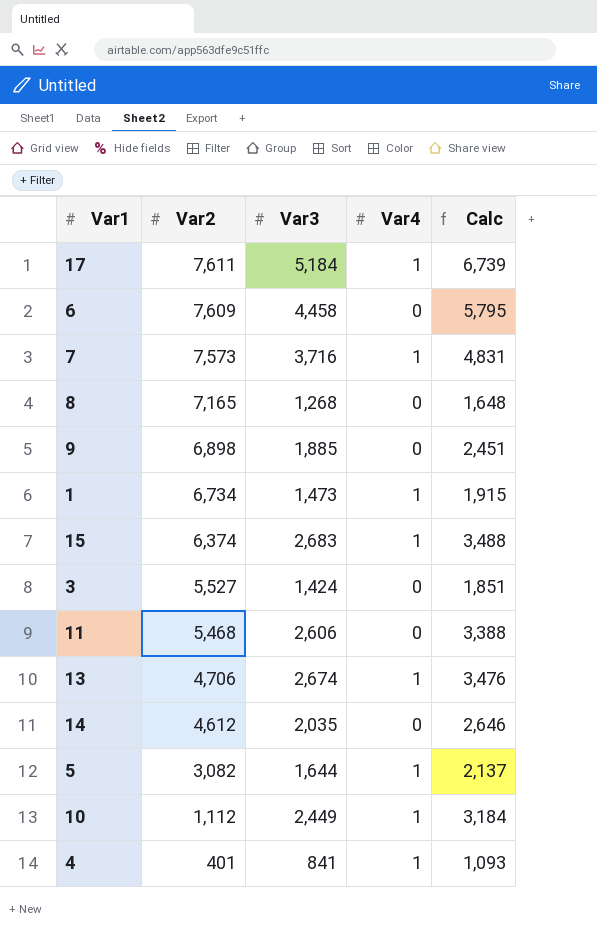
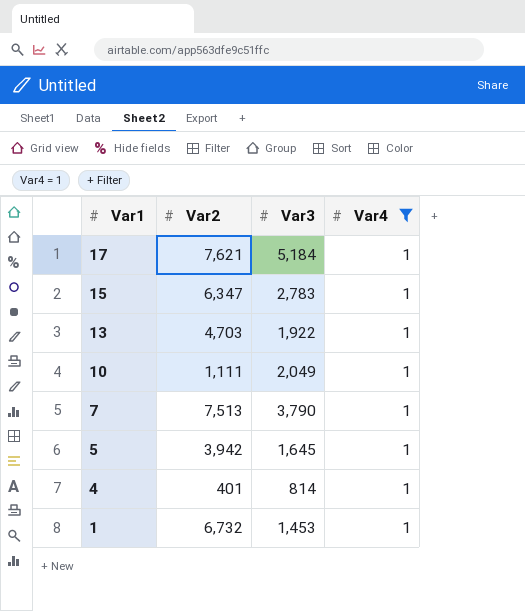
filter: none -> Var4 = 1
row order: Var2 descending -> Var1 descending
column Calc | formula: [Var3] * 1.3 -> none
17 | Var2: 7,611 -> 7,621
15 | Var2: 6,374 -> 6,347
15 | Var3: 2,683 -> 2,783
13 | Var2: 4,706 -> 4,703
13 | Var3: 2,674 -> 1,922
10 | Var2: 1,112 -> 1,111
10 | Var3: 2,449 -> 2,049
7 | Var2: 7,573 -> 7,513
7 | Var3: 3,716 -> 3,790
5 | Var2: 3,082 -> 3,942
5 | Var3: 1,644 -> 1,645
4 | Var3: 841 -> 814
1 | Var2: 6,734 -> 6,732
1 | Var3: 1,473 -> 1,453

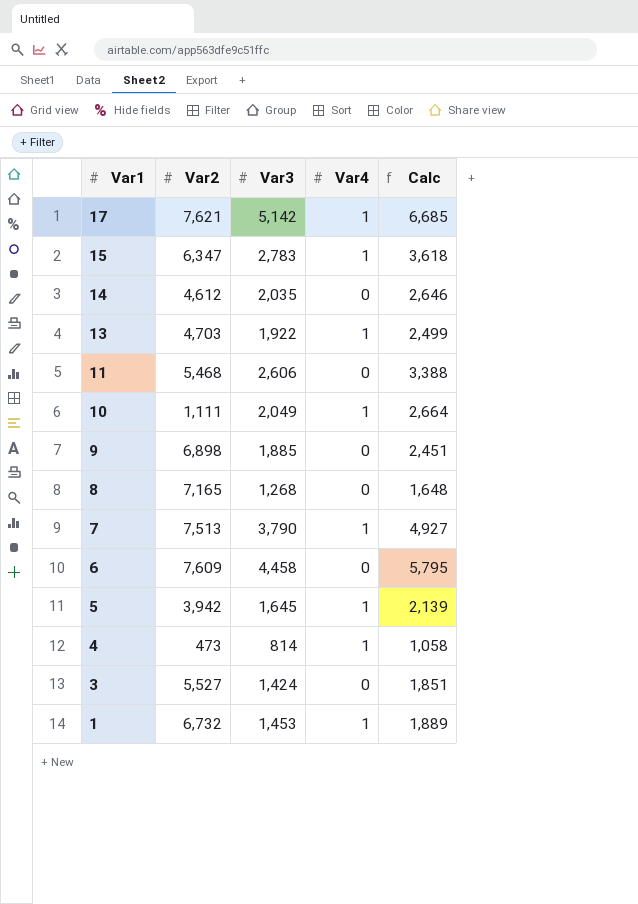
filter: Var4 = 1 -> none
column Calc | formula: none -> [Var3] * 1.3
17 | Var3: 5,184 -> 5,142
4 | Var2: 401 -> 473

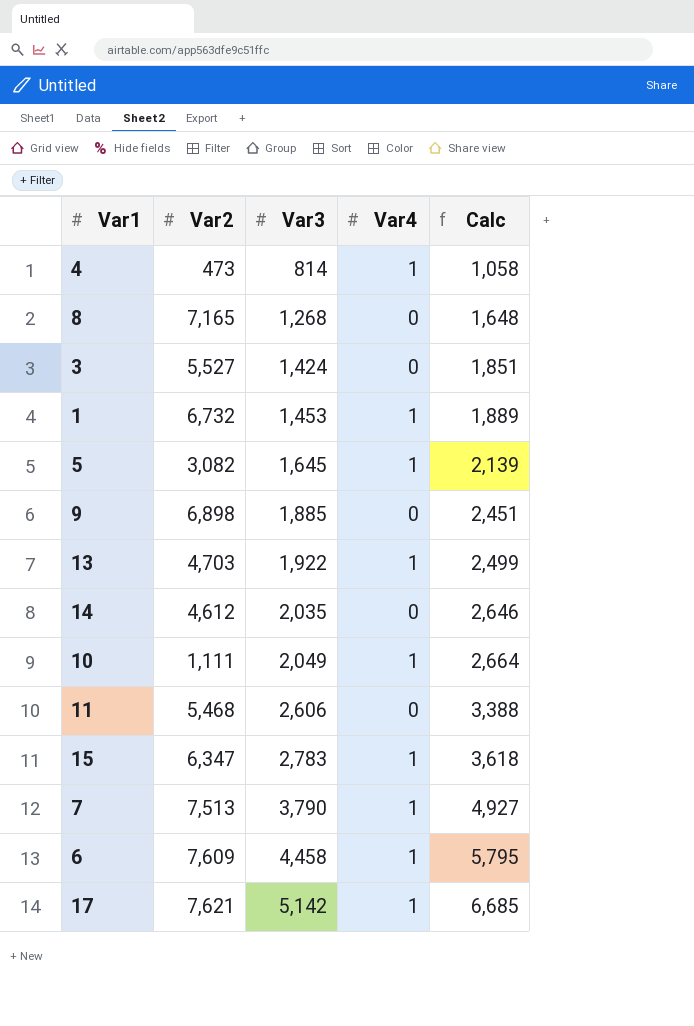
row order: Var1 descending -> Var3 ascending
5 | Var2: 3,942 -> 3,082
6 | Var4: 0 -> 1

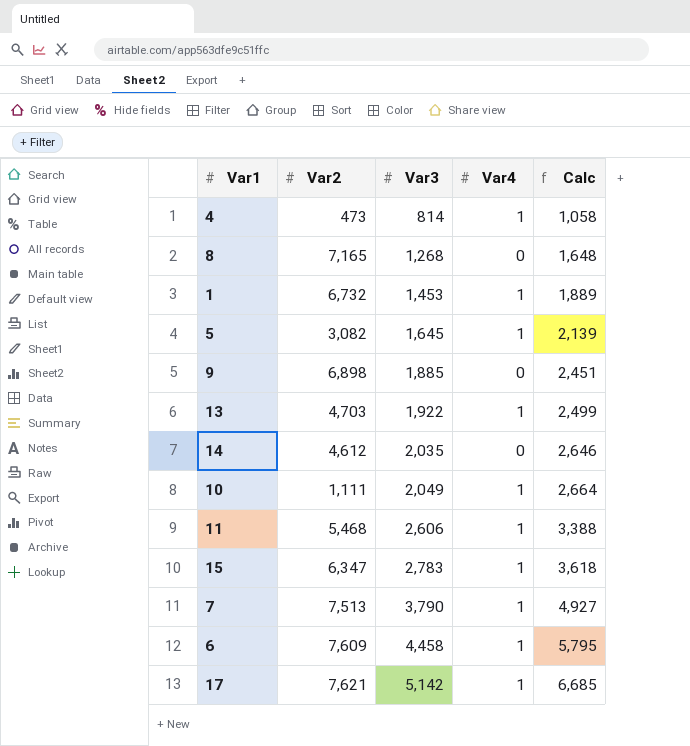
row 3: 5,527 | 1,424 | 0 | 1,851 -> none
11 | Var4: 0 -> 1

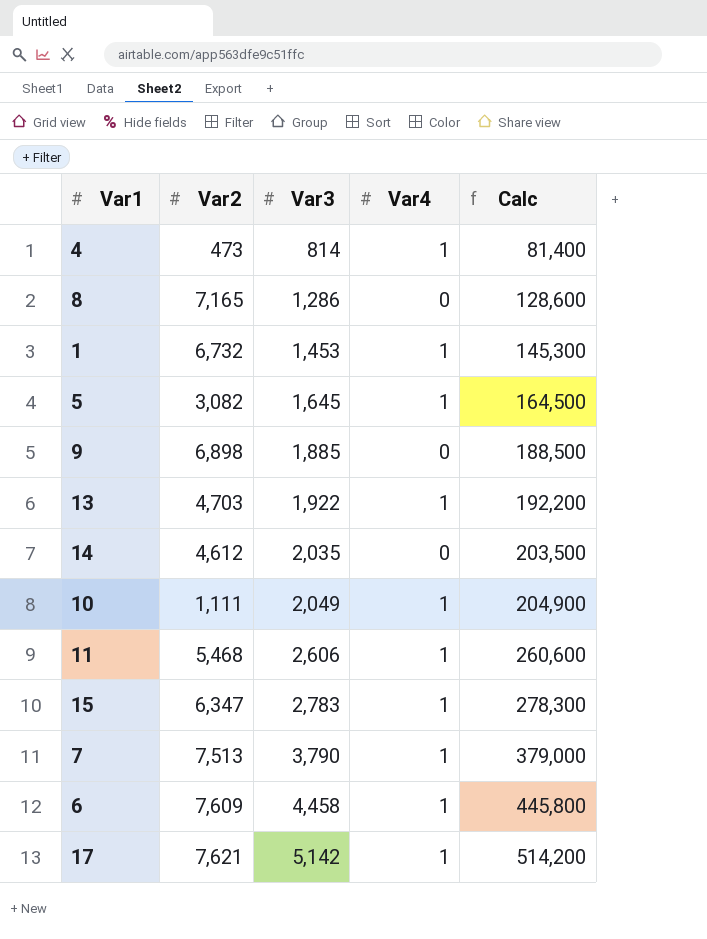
column Calc | formula: [Var3] * 1.3 -> [Var3] * 100
8 | Var3: 1,268 -> 1,286

